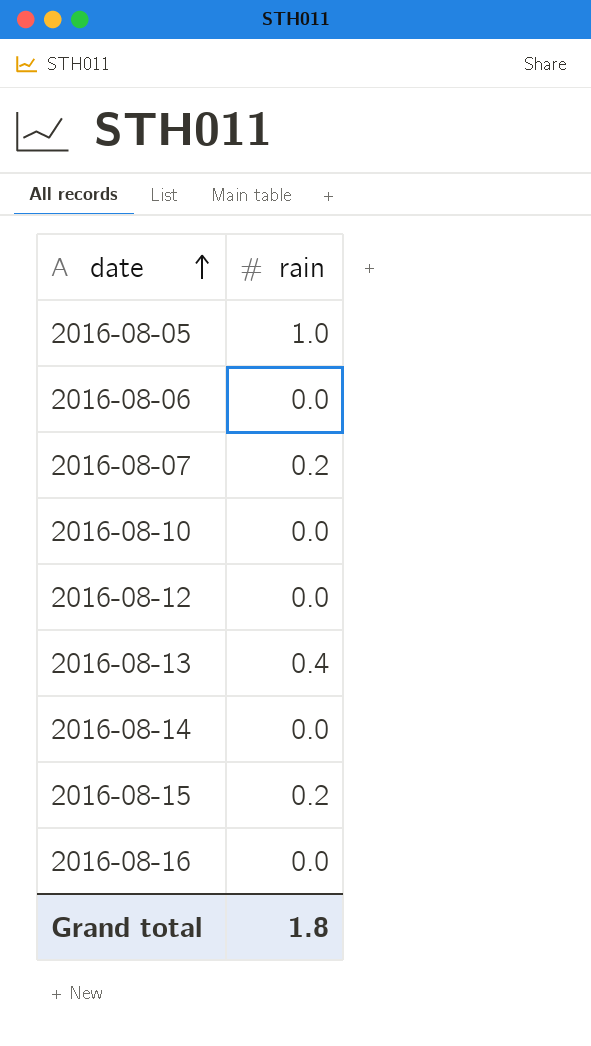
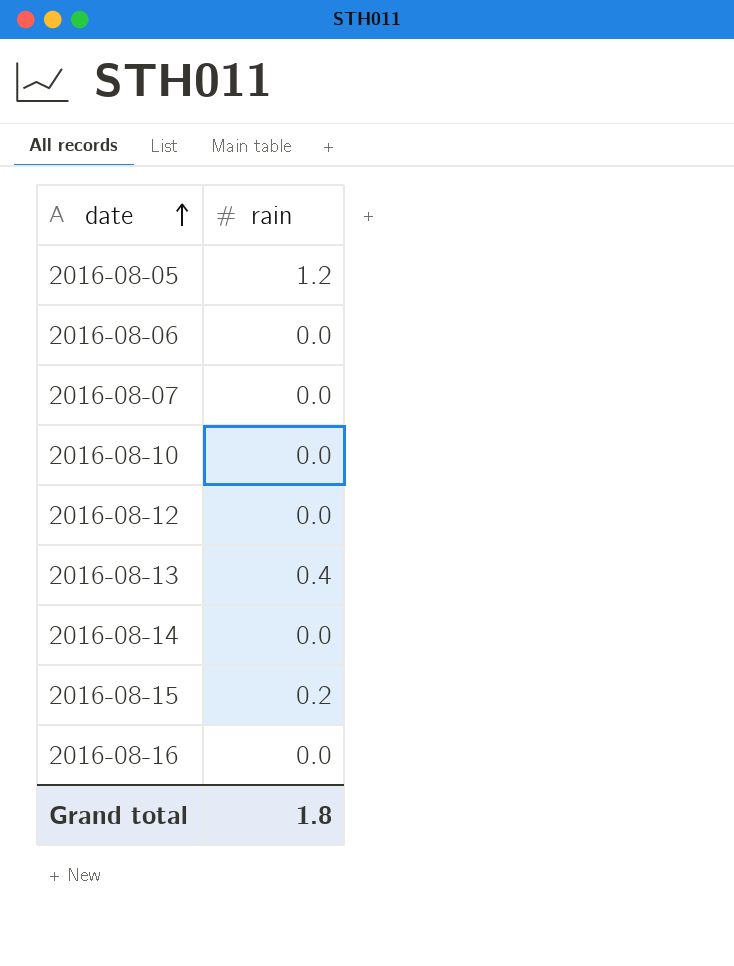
2016-08-05 | rain: 1.0 -> 1.2
2016-08-07 | rain: 0.2 -> 0.0

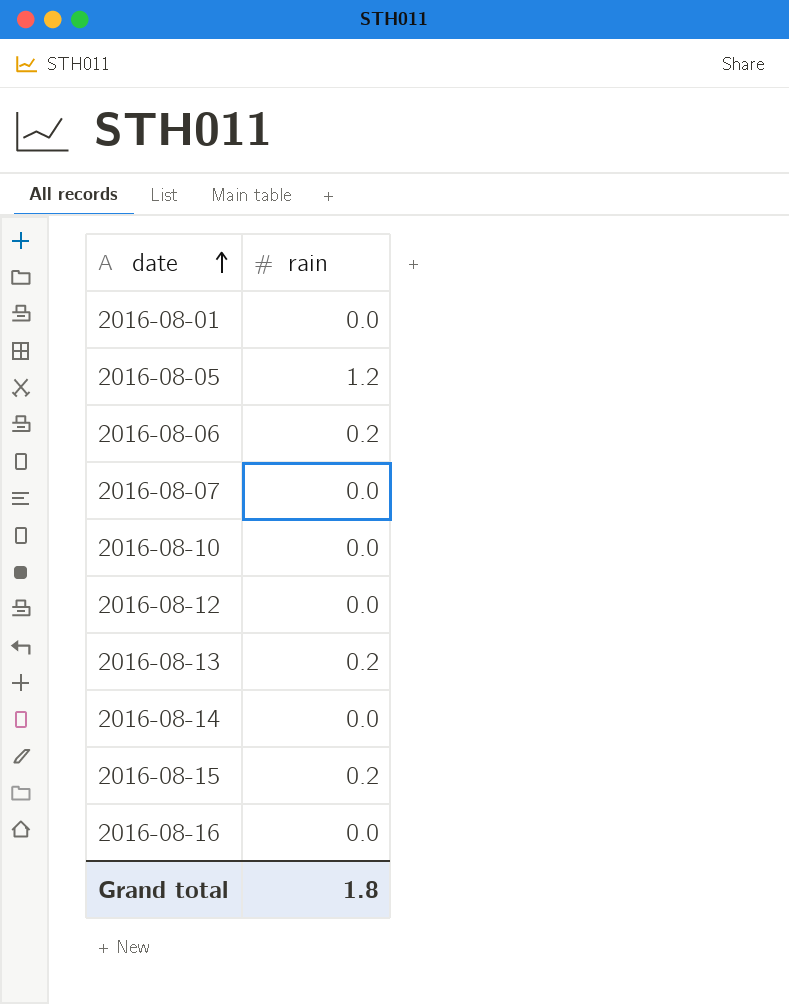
row 2016-08-01: none -> 0.0
2016-08-06 | rain: 0.0 -> 0.2
2016-08-13 | rain: 0.4 -> 0.2

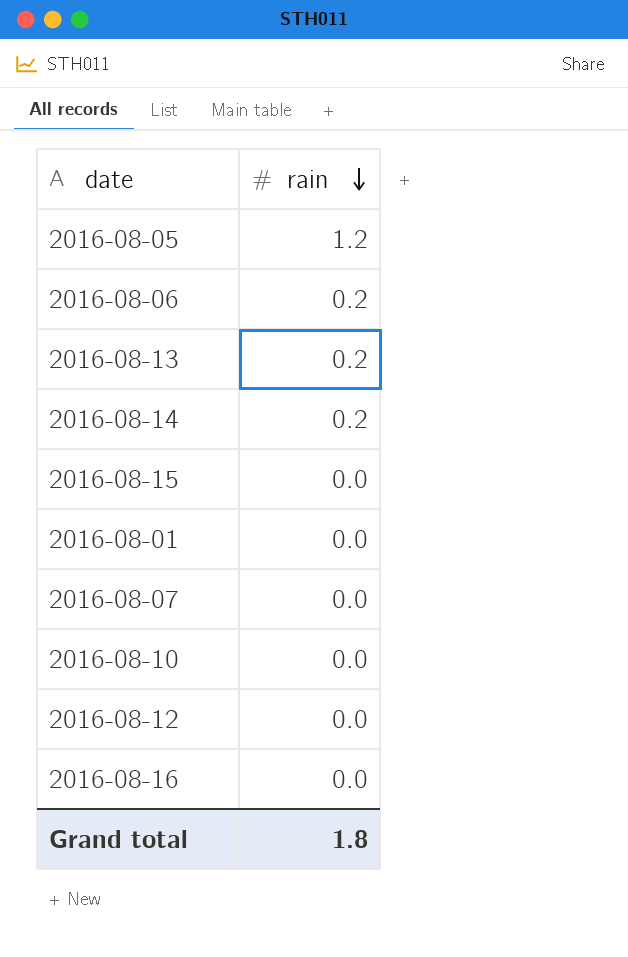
row order: date ascending -> rain descending
2016-08-14 | rain: 0.0 -> 0.2
2016-08-15 | rain: 0.2 -> 0.0

